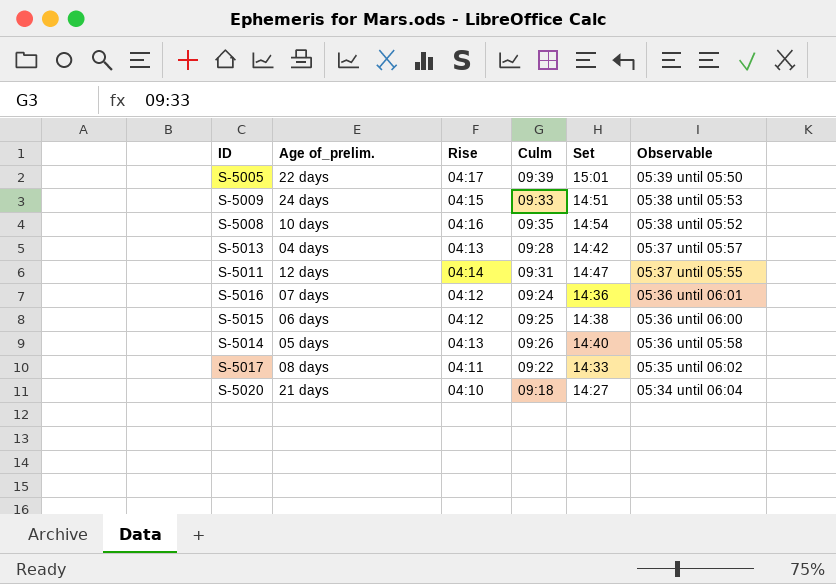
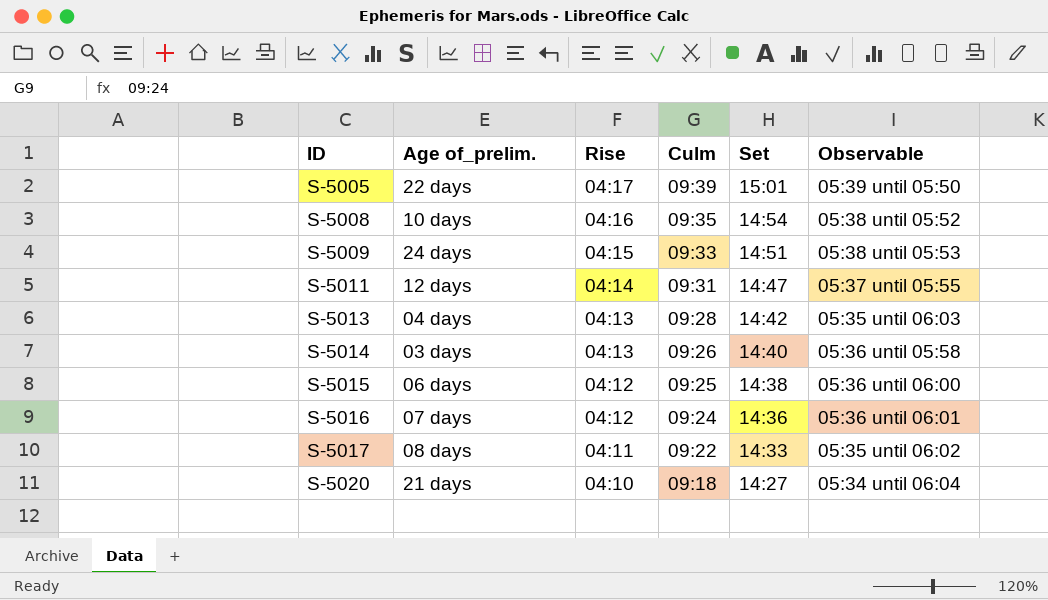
row order: Observable descending -> ID ascending
S-5013 | Observable: 05:37 until 05:57 -> 05:35 until 06:03
S-5014 | Age of_prelim.: 05 days -> 03 days

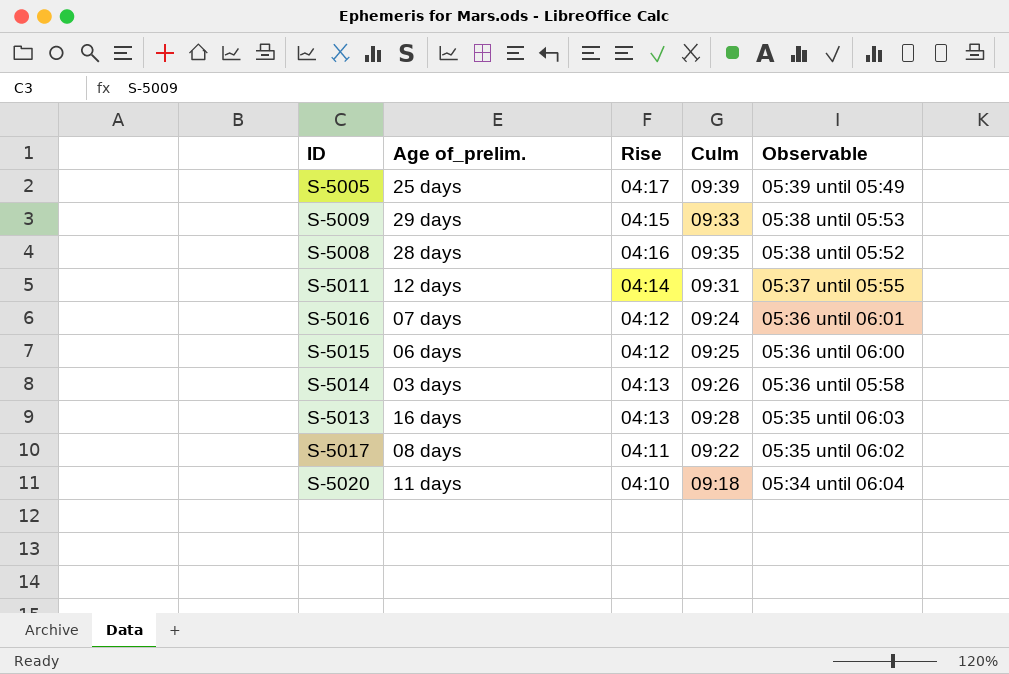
row order: ID ascending -> Observable descending
column Set | position: 5 -> none
S-5005 | Age of_prelim.: 22 days -> 25 days
S-5005 | Observable: 05:39 until 05:50 -> 05:39 until 05:49
S-5009 | Age of_prelim.: 24 days -> 29 days
S-5008 | Age of_prelim.: 10 days -> 28 days
S-5013 | Age of_prelim.: 04 days -> 16 days
S-5020 | Age of_prelim.: 21 days -> 11 days

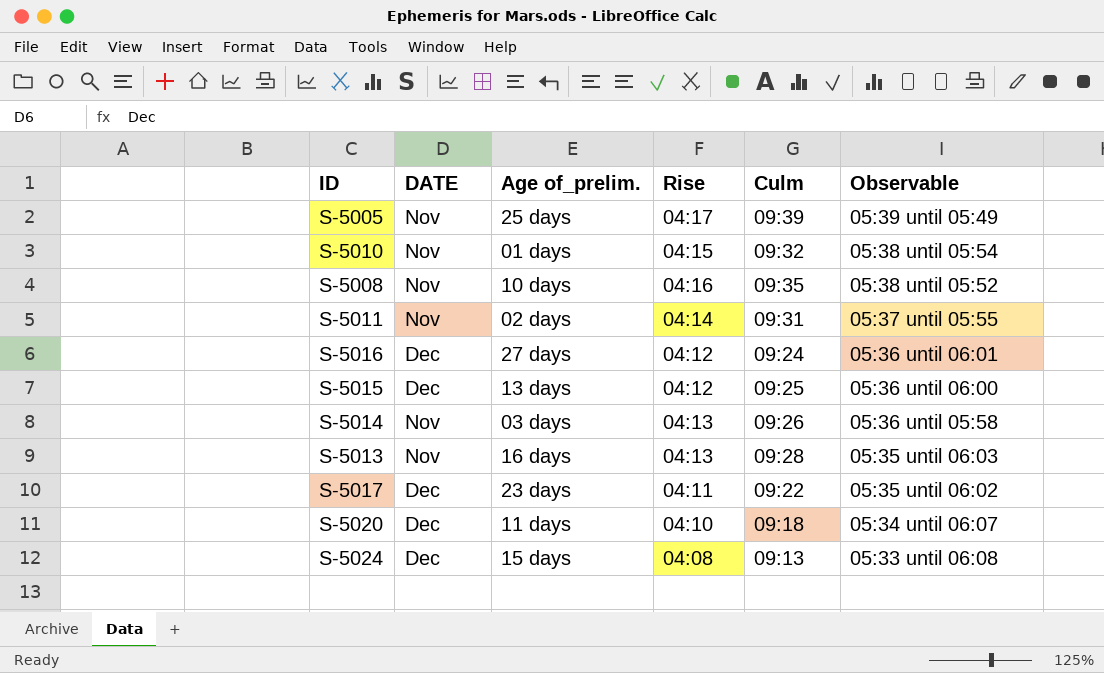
column DATE | position: none -> 2
row S-5009: 29 days | 04:15 | 09:33 | 05:38 until 05:53 -> none
row S-5010: none -> Nov | 01 days | 04:15 | 09:32 | 05:38 until 05:54
S-5008 | Age of_prelim.: 28 days -> 10 days
S-5011 | Age of_prelim.: 12 days -> 02 days
S-5016 | Age of_prelim.: 07 days -> 27 days
S-5015 | Age of_prelim.: 06 days -> 13 days
S-5017 | Age of_prelim.: 08 days -> 23 days
S-5020 | Observable: 05:34 until 06:04 -> 05:34 until 06:07
row S-5024: none -> Dec | 15 days | 04:08 | 09:13 | 05:33 until 06:08

